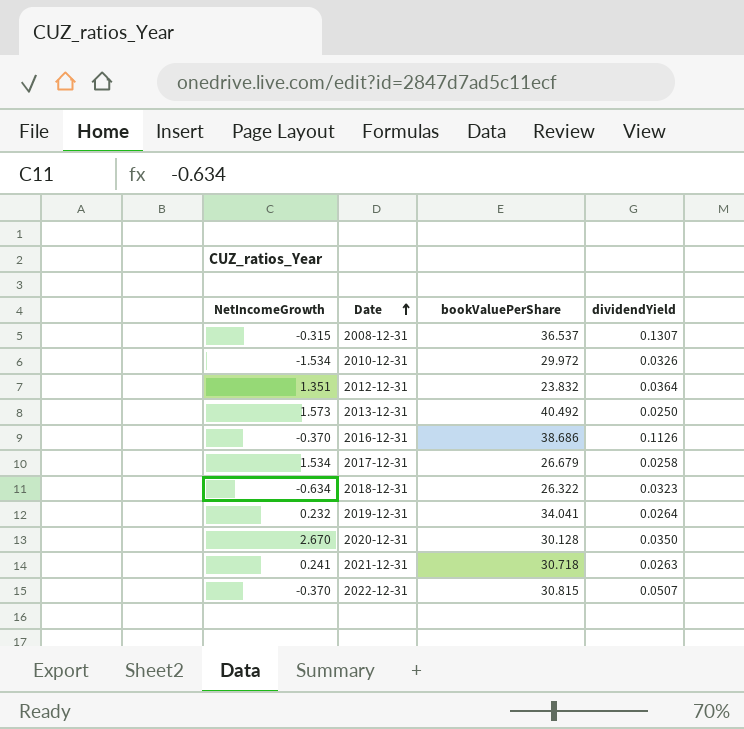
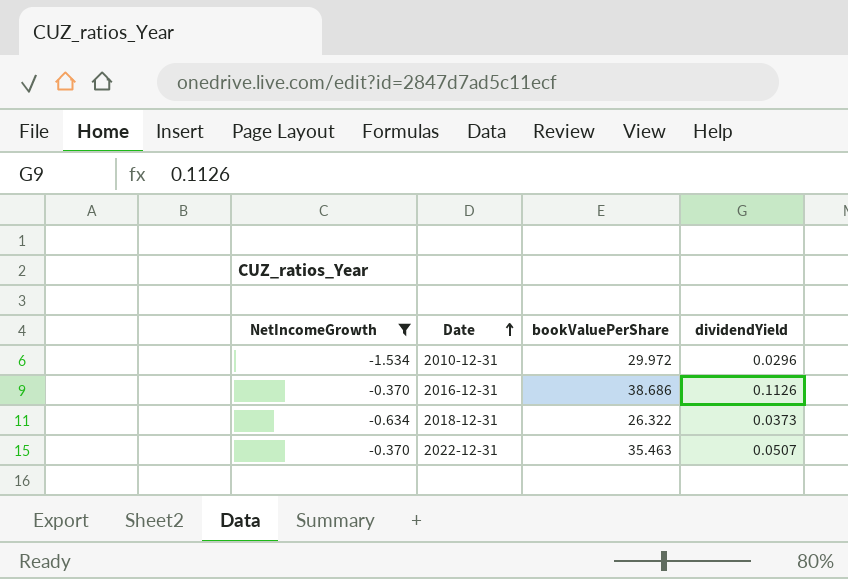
filter: none -> NetIncomeGrowth <= -0.370
2010-12-31 | dividendYield: 0.0326 -> 0.0296
2018-12-31 | dividendYield: 0.0323 -> 0.0373
2022-12-31 | bookValuePerShare: 30.815 -> 35.463

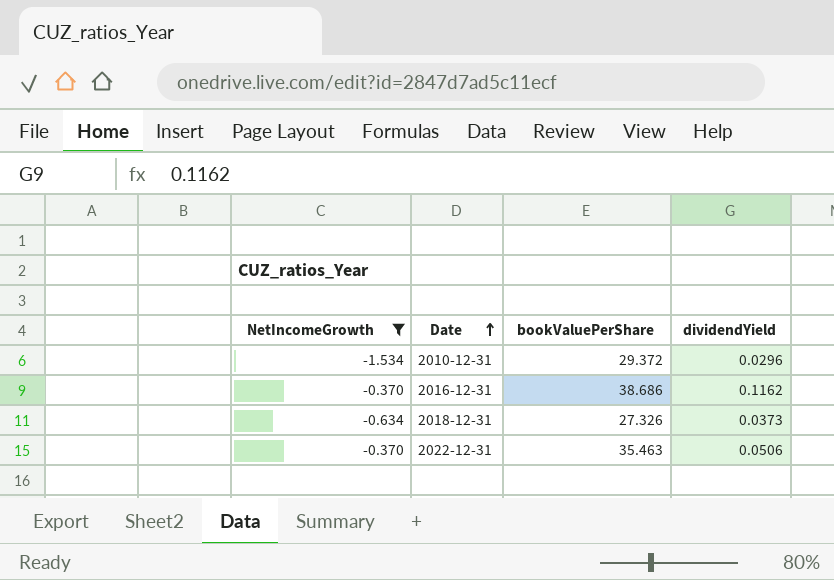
2010-12-31 | bookValuePerShare: 29.972 -> 29.372
2016-12-31 | dividendYield: 0.1126 -> 0.1162
2018-12-31 | bookValuePerShare: 26.322 -> 27.326
2022-12-31 | dividendYield: 0.0507 -> 0.0506

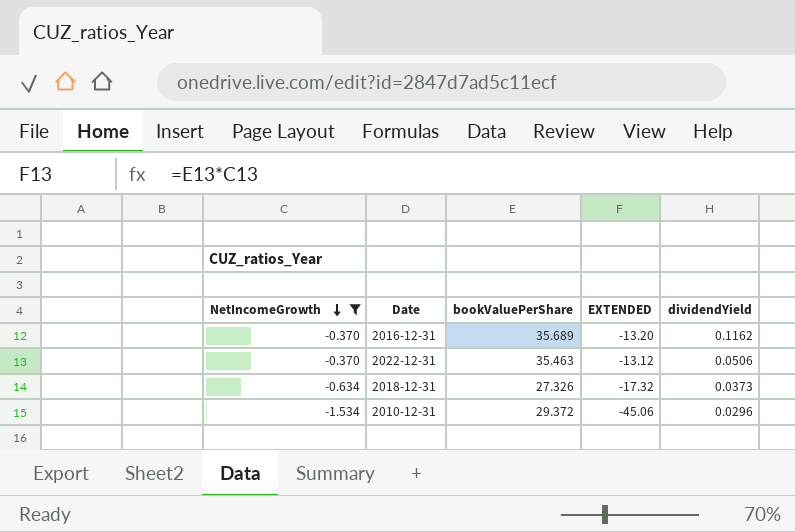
row order: Date ascending -> NetIncomeGrowth descending
column EXTENDED | formula: none -> [NetIncomeGrowth] * [bookValuePerShare]
2016-12-31 | bookValuePerShare: 38.686 -> 35.689

